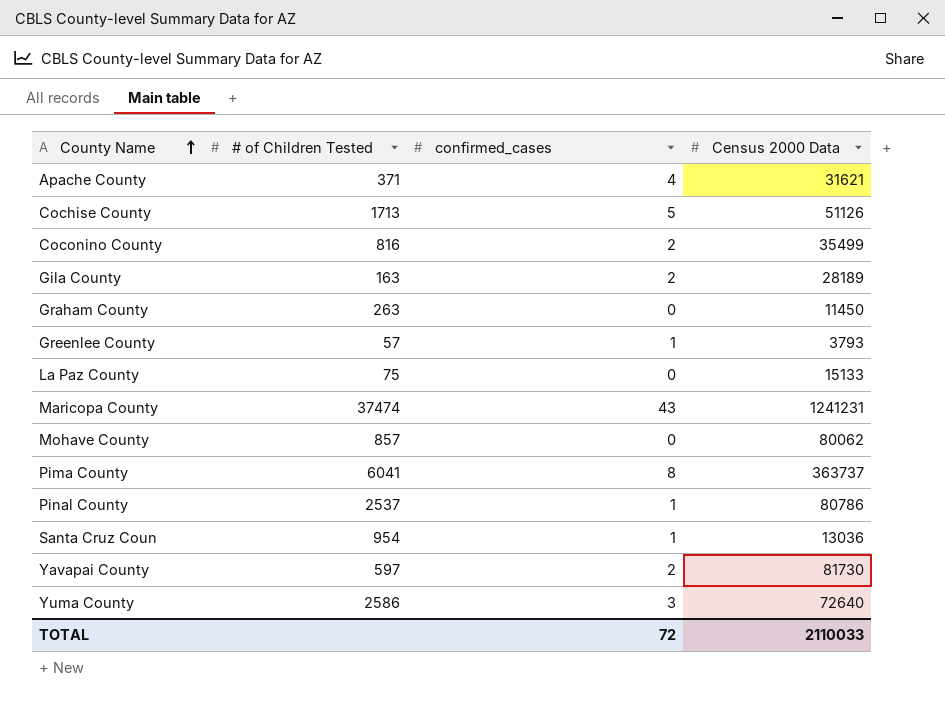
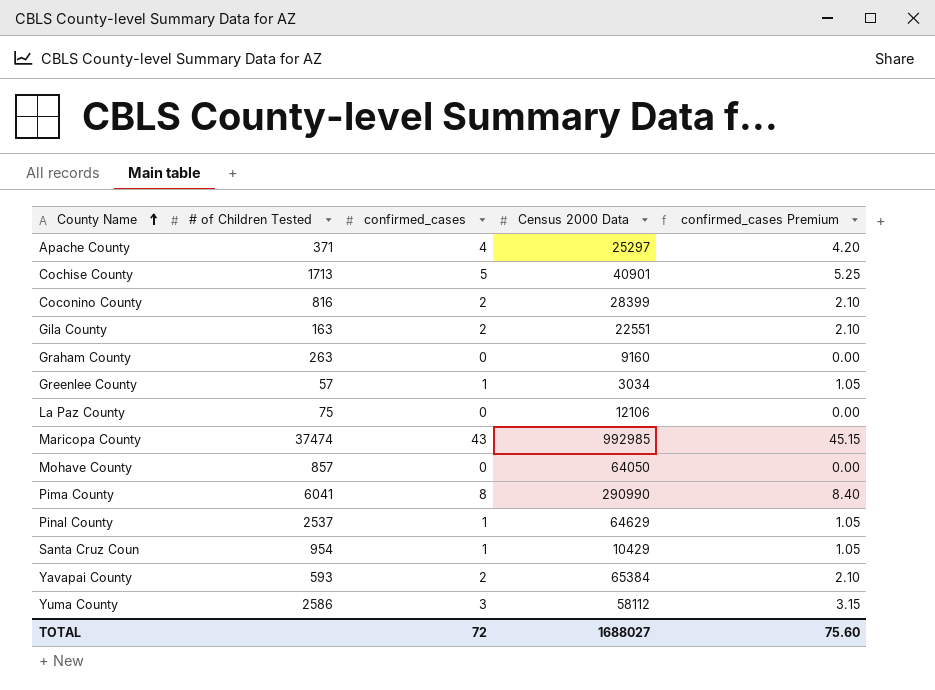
column confirmed_cases Premium | formula: none -> [confirmed_cases] * 1.05
Apache County | Census 2000 Data: 31621 -> 25297
Cochise County | Census 2000 Data: 51126 -> 40901
Coconino County | Census 2000 Data: 35499 -> 28399
Gila County | Census 2000 Data: 28189 -> 22551
Graham County | Census 2000 Data: 11450 -> 9160
Greenlee County | Census 2000 Data: 3793 -> 3034
La Paz County | Census 2000 Data: 15133 -> 12106
Maricopa County | Census 2000 Data: 1241231 -> 992985
Mohave County | Census 2000 Data: 80062 -> 64050
Pima County | Census 2000 Data: 363737 -> 290990
Pinal County | Census 2000 Data: 80786 -> 64629
Santa Cruz Coun | Census 2000 Data: 13036 -> 10429
Yavapai County | # of Children Tested: 597 -> 593
Yavapai County | Census 2000 Data: 81730 -> 65384
Yuma County | Census 2000 Data: 72640 -> 58112
TOTAL | Census 2000 Data: 2110033 -> 1688027

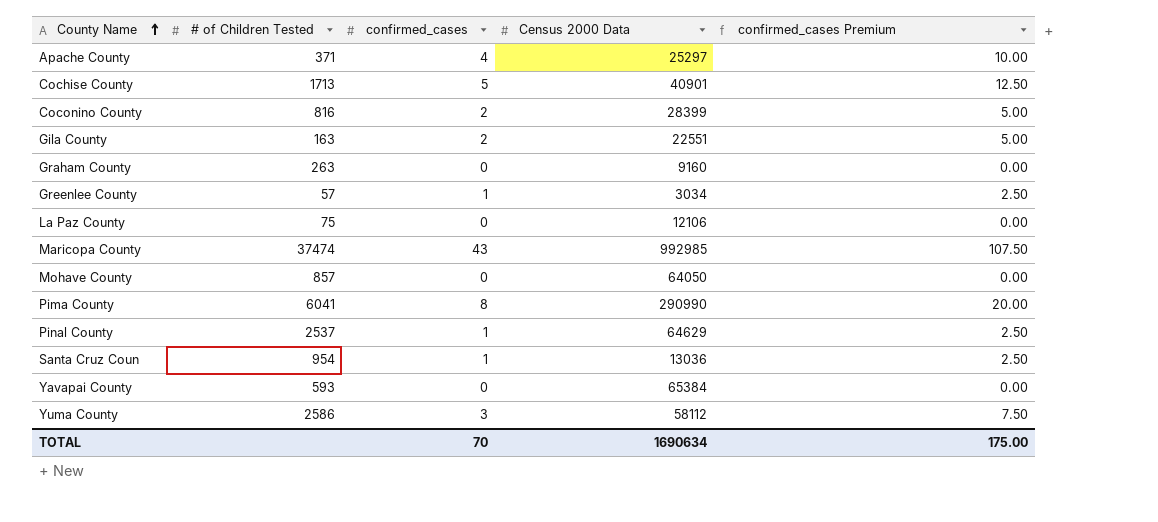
column confirmed_cases Premium | formula: [confirmed_cases] * 1.05 -> [confirmed_cases] * 2.5
Santa Cruz Coun | Census 2000 Data: 10429 -> 13036
Yavapai County | confirmed_cases: 2 -> 0
TOTAL | confirmed_cases: 72 -> 70
TOTAL | Census 2000 Data: 1688027 -> 1690634
TOTAL | confirmed_cases Premium: 75.60 -> 175.00

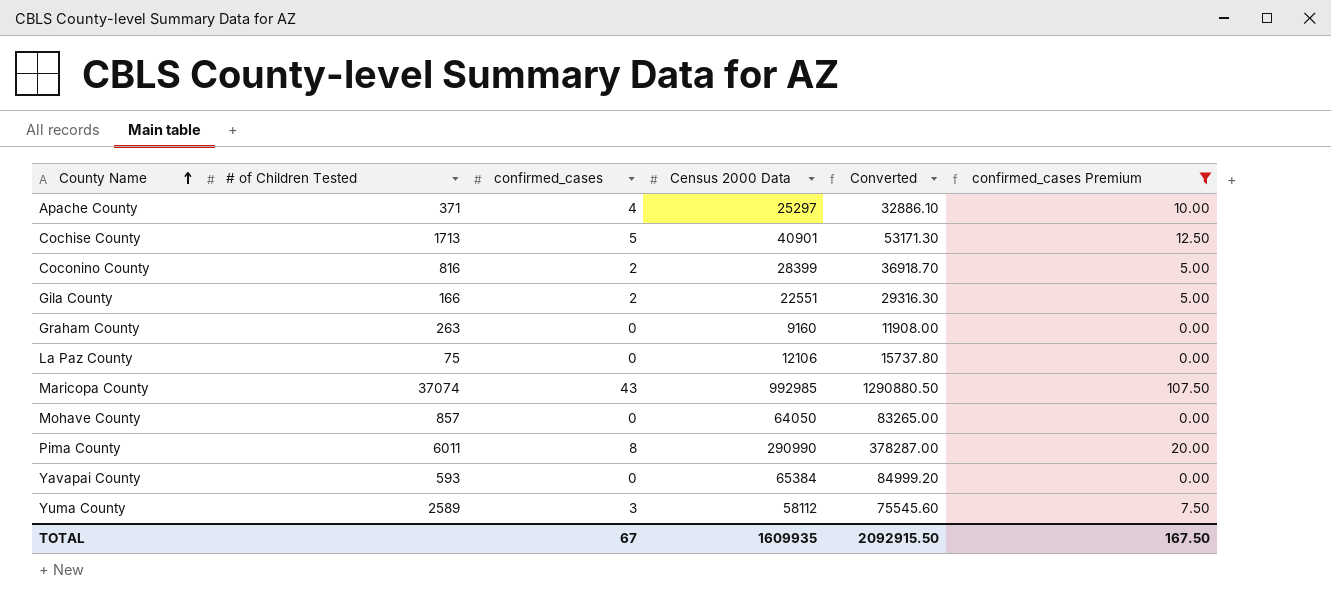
filter: none -> confirmed_cases Premium != 2.50
column Converted | formula: none -> [Census 2000 Data] * 1.3
Gila County | # of Children Tested: 163 -> 166
Maricopa County | # of Children Tested: 37474 -> 37074
Pima County | # of Children Tested: 6041 -> 6011
Yuma County | # of Children Tested: 2586 -> 2589
TOTAL | confirmed_cases: 70 -> 67
TOTAL | Census 2000 Data: 1690634 -> 1609935
TOTAL | confirmed_cases Premium: 175.00 -> 167.50

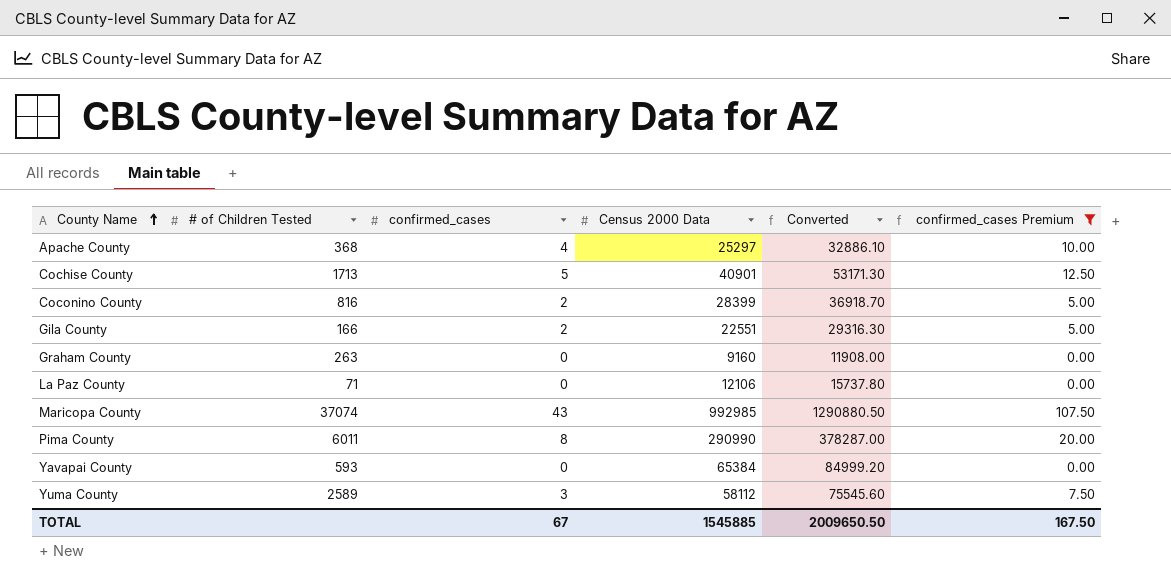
row Mohave County: 857 | 0 | 64050 | 83265.00 | 0.00 -> none
Apache County | # of Children Tested: 371 -> 368
La Paz County | # of Children Tested: 75 -> 71
TOTAL | Census 2000 Data: 1609935 -> 1545885
TOTAL | Converted: 2092915.50 -> 2009650.50

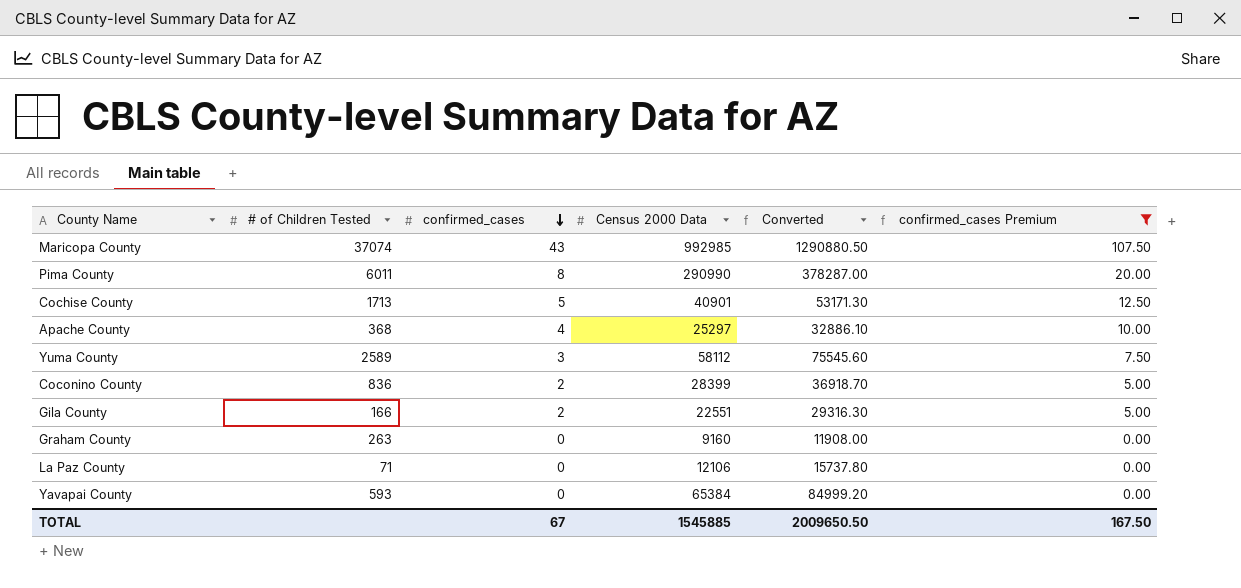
row order: County Name ascending -> confirmed_cases descending
Coconino County | # of Children Tested: 816 -> 836

